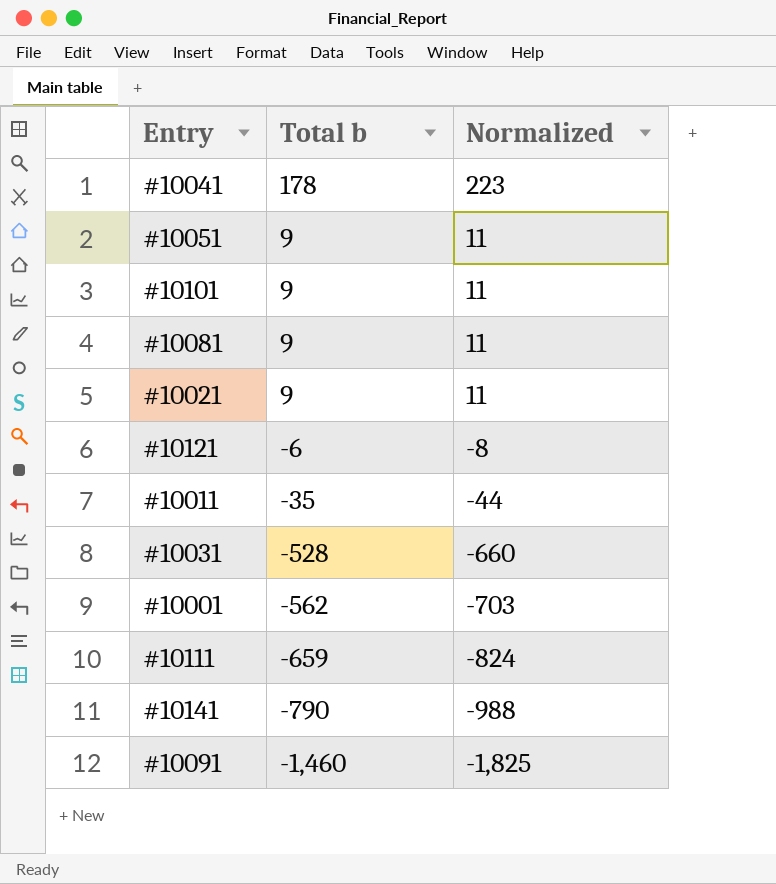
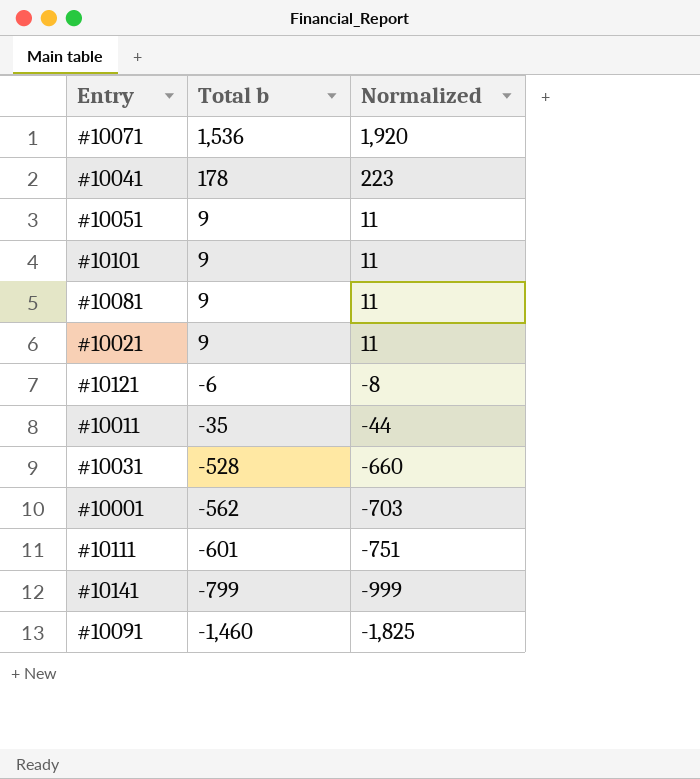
row #10071: none -> 1,536 | 1,920
#10111 | Total b: -659 -> -601
#10111 | Normalized: -824 -> -751
#10141 | Total b: -790 -> -799
#10141 | Normalized: -988 -> -999

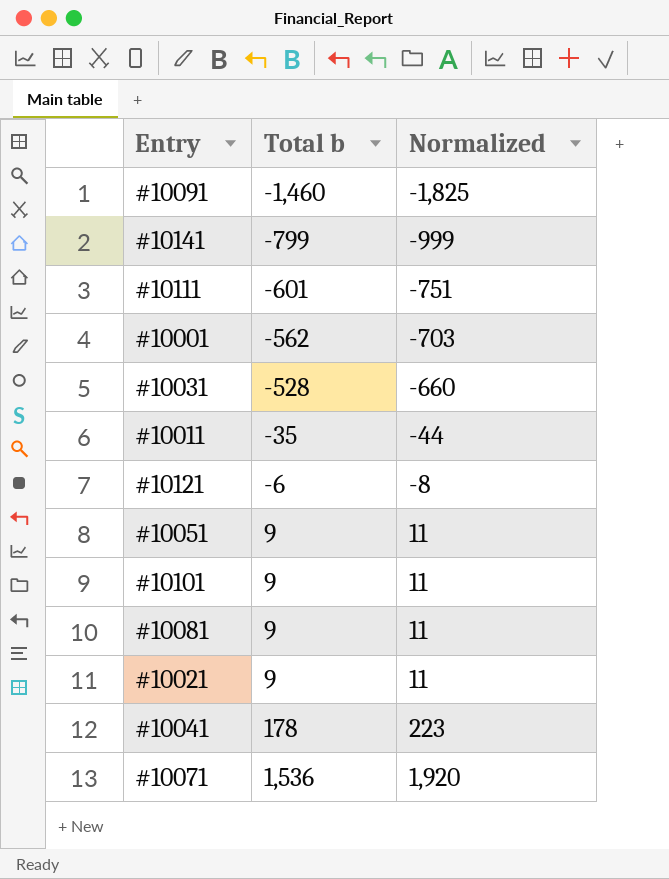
row order: Total b descending -> Total b ascending

